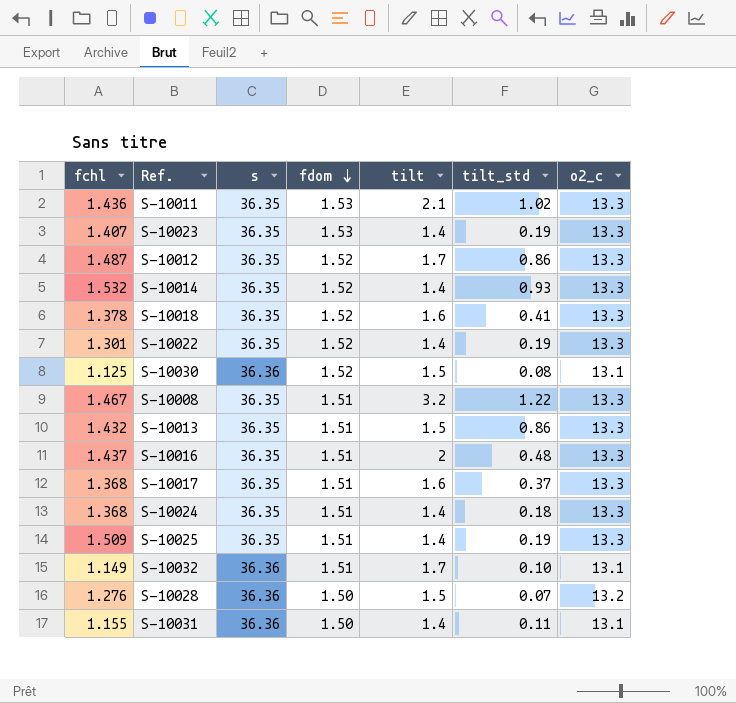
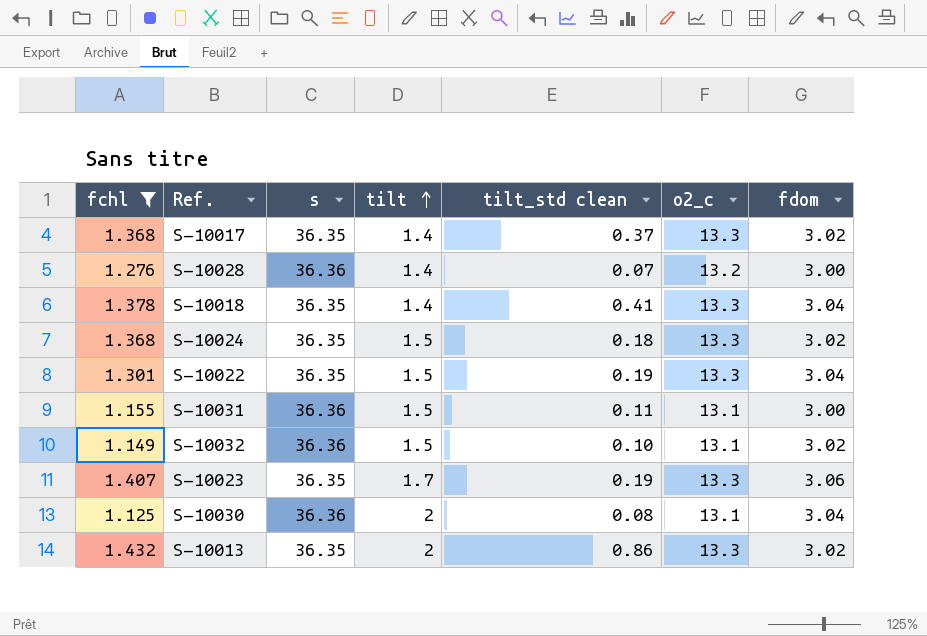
filter: none -> fchl <= 1.432
row order: fdom descending -> tilt ascending
column name: tilt_std -> tilt_std clean
column fdom | position: 4 -> 7
S-10017 | tilt: 1.6 -> 1.4
S-10017 | fdom: 1.51 -> 3.02
S-10028 | tilt: 1.5 -> 1.4
S-10028 | fdom: 1.50 -> 3.00
S-10018 | tilt: 1.6 -> 1.4
S-10018 | fdom: 1.52 -> 3.04
S-10024 | tilt: 1.4 -> 1.5
S-10024 | fdom: 1.51 -> 3.02
S-10022 | tilt: 1.4 -> 1.5
S-10022 | fdom: 1.52 -> 3.04
S-10031 | tilt: 1.4 -> 1.5
S-10031 | fdom: 1.50 -> 3.00
S-10032 | tilt: 1.7 -> 1.5
S-10032 | fdom: 1.51 -> 3.02
S-10023 | tilt: 1.4 -> 1.7
S-10023 | fdom: 1.53 -> 3.06
S-10030 | tilt: 1.5 -> 2
S-10030 | fdom: 1.52 -> 3.04
S-10013 | tilt: 1.5 -> 2
S-10013 | fdom: 1.51 -> 3.02

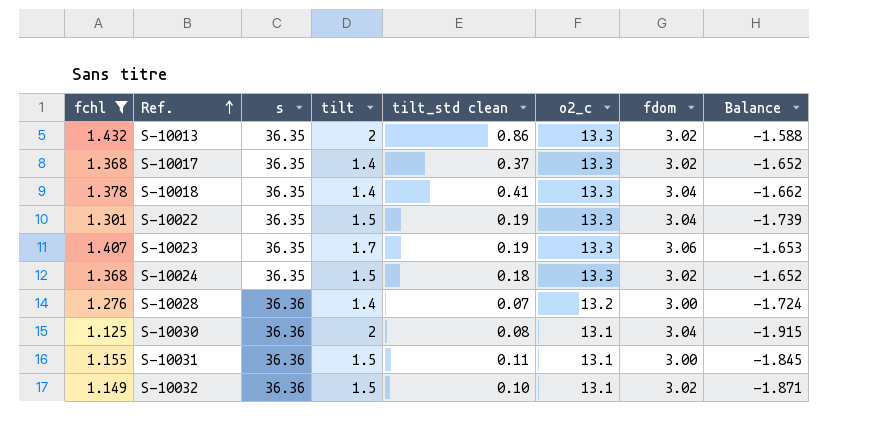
row order: tilt ascending -> Ref. ascending
column Balance | formula: none -> [fchl] - [fdom]

